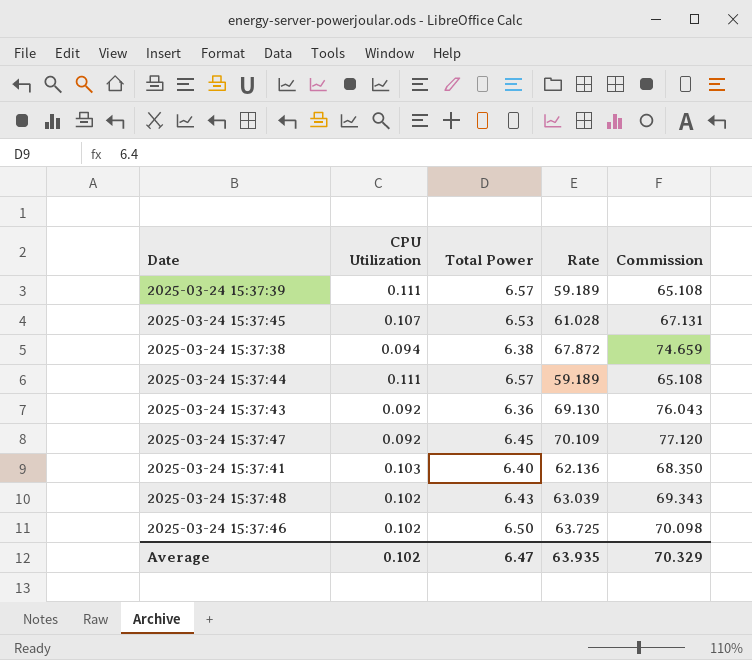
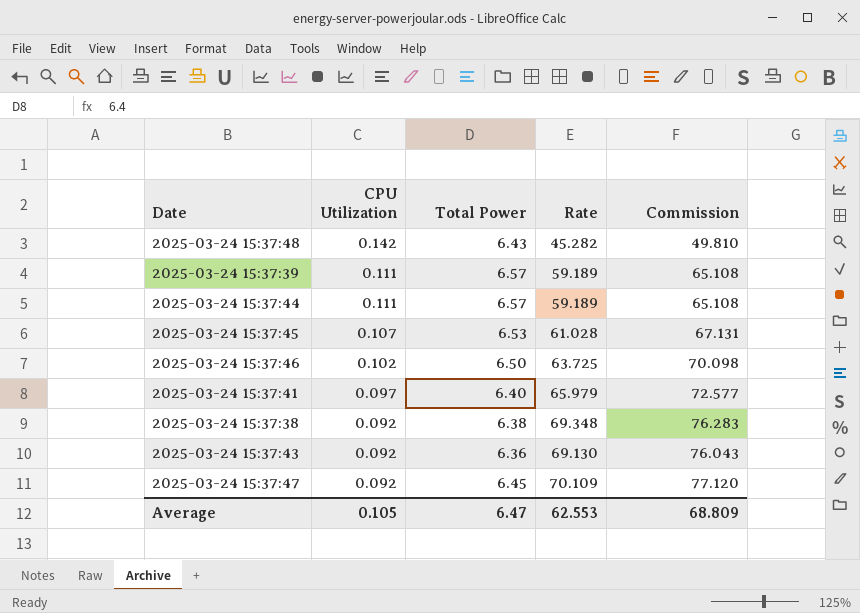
row order: none -> CPU Utilization descending
2025-03-24 15:37:48 | CPU Utilization: 0.102 -> 0.142
2025-03-24 15:37:48 | Rate: 63.039 -> 45.282
2025-03-24 15:37:48 | Commission: 69.343 -> 49.810
2025-03-24 15:37:41 | CPU Utilization: 0.103 -> 0.097
2025-03-24 15:37:41 | Rate: 62.136 -> 65.979
2025-03-24 15:37:41 | Commission: 68.350 -> 72.577
2025-03-24 15:37:38 | CPU Utilization: 0.094 -> 0.092
2025-03-24 15:37:38 | Rate: 67.872 -> 69.348
2025-03-24 15:37:38 | Commission: 74.659 -> 76.283
Average | CPU Utilization: 0.102 -> 0.105
Average | Rate: 63.935 -> 62.553
Average | Commission: 70.329 -> 68.809

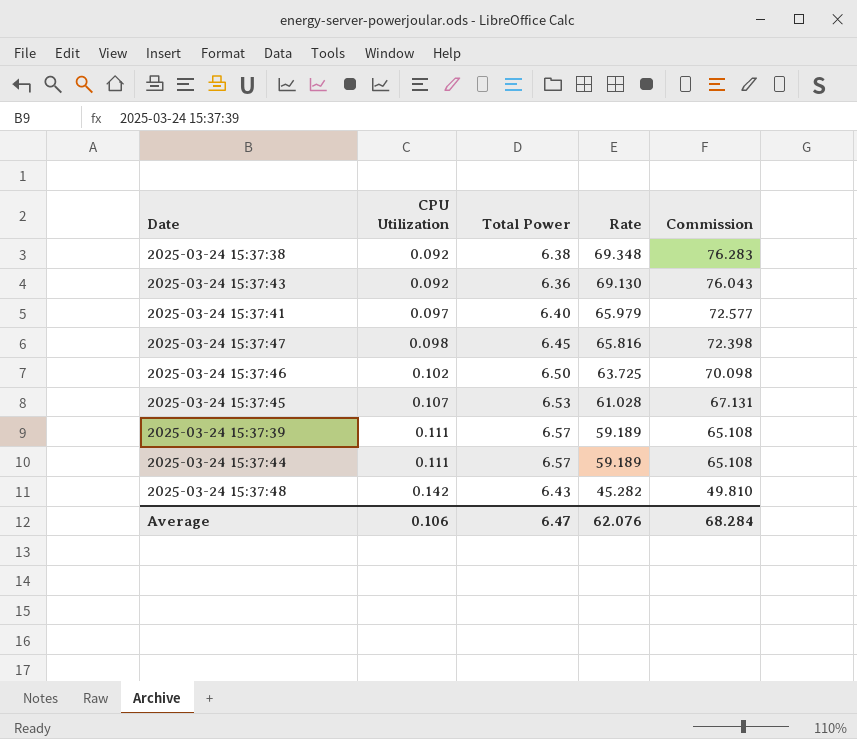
row order: CPU Utilization descending -> CPU Utilization ascending
2025-03-24 15:37:47 | CPU Utilization: 0.092 -> 0.098
2025-03-24 15:37:47 | Rate: 70.109 -> 65.816
2025-03-24 15:37:47 | Commission: 77.120 -> 72.398
Average | CPU Utilization: 0.105 -> 0.106
Average | Rate: 62.553 -> 62.076
Average | Commission: 68.809 -> 68.284

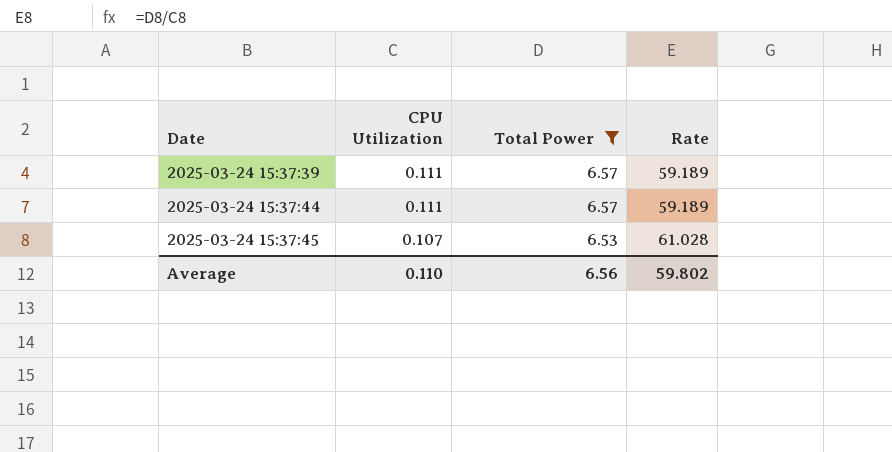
filter: none -> Total Power >= 6.53
row order: CPU Utilization ascending -> Date ascending
column Commission | formula: [Rate] * 1.1 -> none
Average | CPU Utilization: 0.106 -> 0.110
Average | Total Power: 6.47 -> 6.56
Average | Rate: 62.076 -> 59.802

